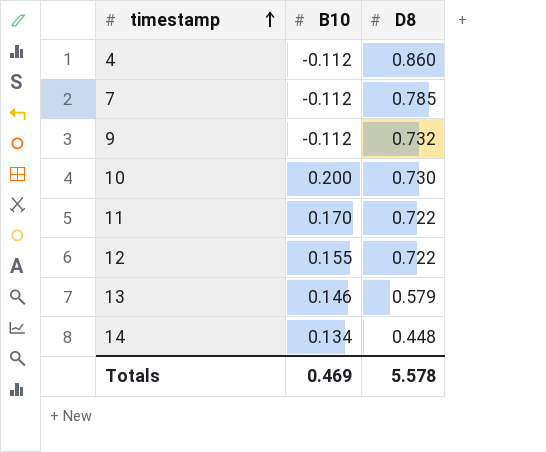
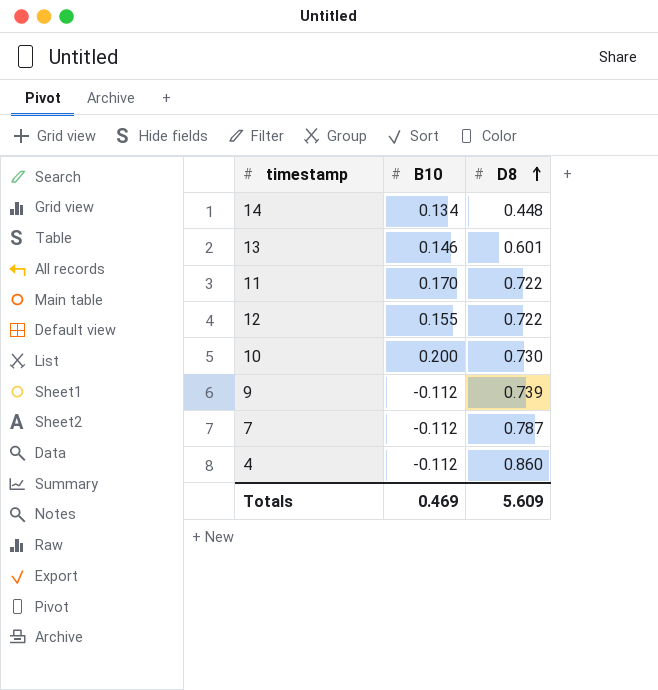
row order: timestamp ascending -> D8 ascending
13 | D8: 0.579 -> 0.601
9 | D8: 0.732 -> 0.739
7 | D8: 0.785 -> 0.787
Totals | D8: 5.578 -> 5.609

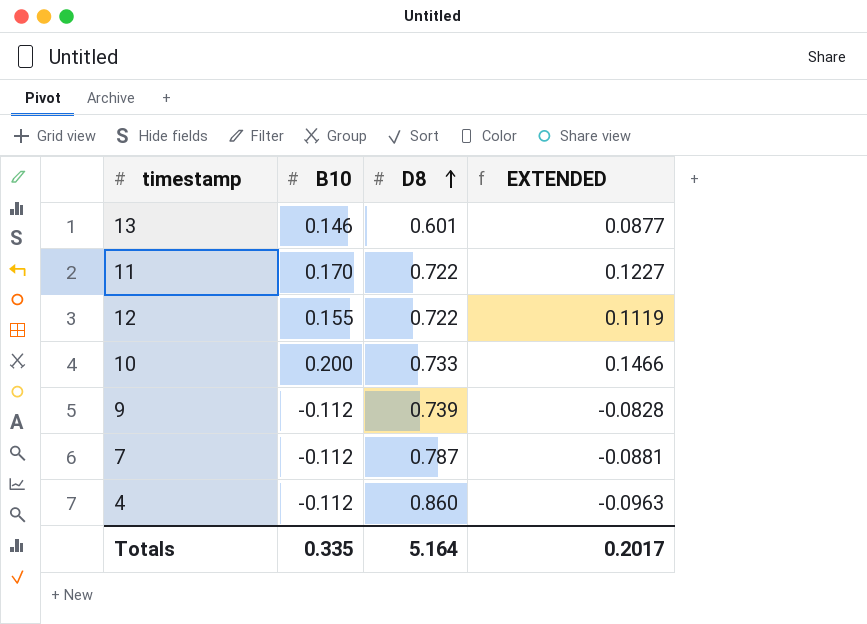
column EXTENDED | formula: none -> [B10] * [D8]
row 14: 0.134 | 0.448 -> none
10 | D8: 0.730 -> 0.733
Totals | B10: 0.469 -> 0.335
Totals | D8: 5.609 -> 5.164

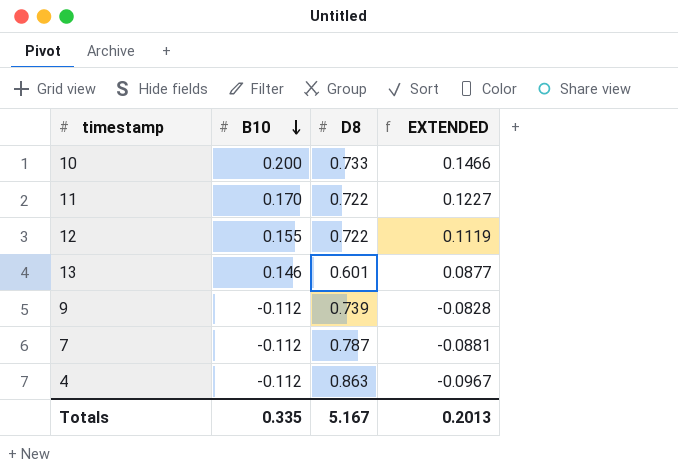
row order: D8 ascending -> B10 descending
4 | D8: 0.860 -> 0.863
4 | EXTENDED: -0.0963 -> -0.0967
Totals | D8: 5.164 -> 5.167
Totals | EXTENDED: 0.2017 -> 0.2013

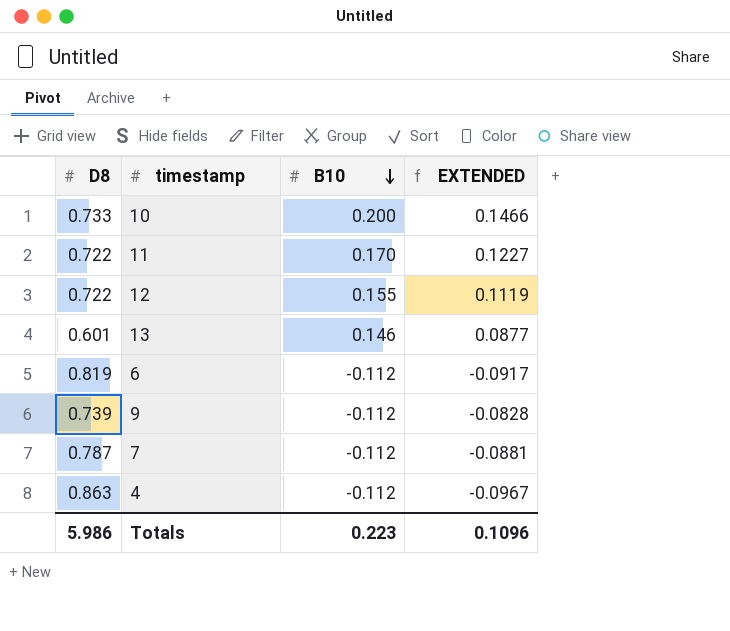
column D8 | position: 3 -> 1
row 6: none -> 0.819 | -0.112 | -0.0917
Totals | D8: 5.167 -> 5.986
Totals | B10: 0.335 -> 0.223
Totals | EXTENDED: 0.2013 -> 0.1096

